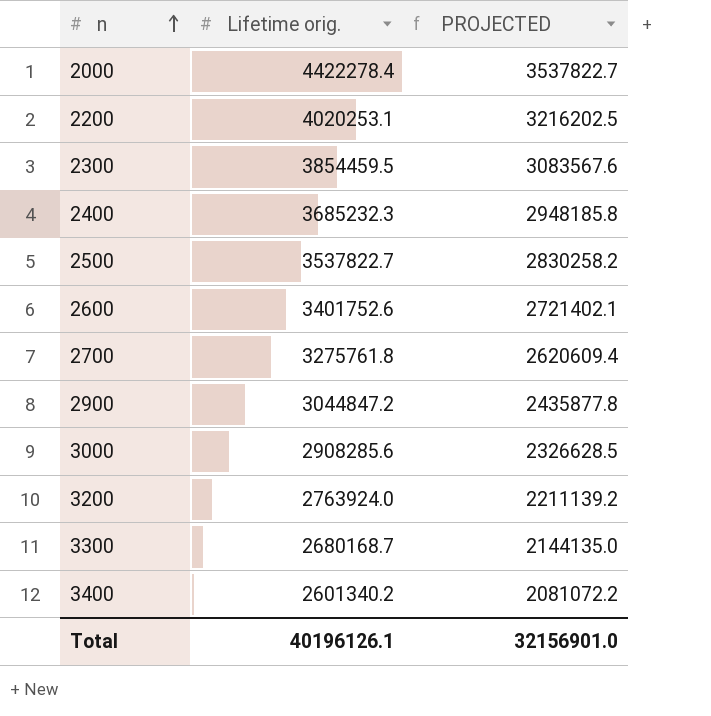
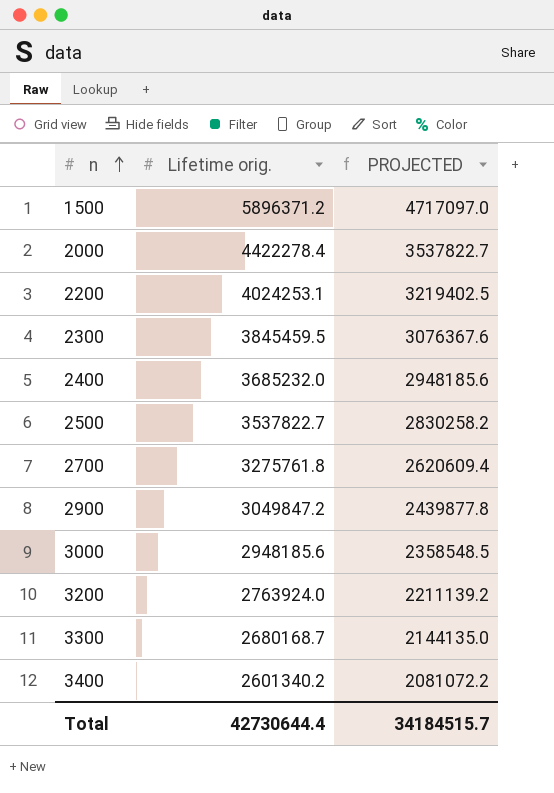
row 2600: 3401752.6 | 2721402.1 -> none
row 1500: none -> 5896371.2 | 4717097.0
2200 | Lifetime orig.: 4020253.1 -> 4024253.1
2200 | PROJECTED: 3216202.5 -> 3219402.5
2300 | Lifetime orig.: 3854459.5 -> 3845459.5
2300 | PROJECTED: 3083567.6 -> 3076367.6
2400 | Lifetime orig.: 3685232.3 -> 3685232.0
2400 | PROJECTED: 2948185.8 -> 2948185.6
2900 | Lifetime orig.: 3044847.2 -> 3049847.2
2900 | PROJECTED: 2435877.8 -> 2439877.8
3000 | Lifetime orig.: 2908285.6 -> 2948185.6
3000 | PROJECTED: 2326628.5 -> 2358548.5
Total | Lifetime orig.: 40196126.1 -> 42730644.4
Total | PROJECTED: 32156901.0 -> 34184515.7

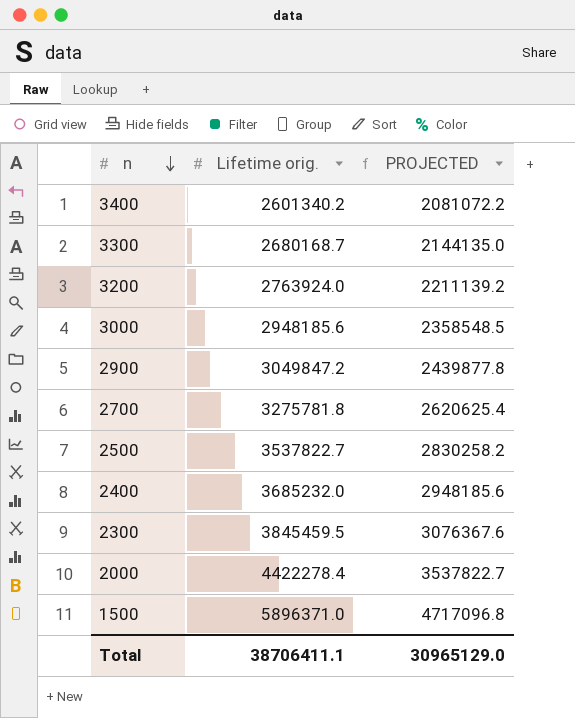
row order: n ascending -> n descending
row 2200: 4024253.1 | 3219402.5 -> none
2700 | Lifetime orig.: 3275761.8 -> 3275781.8
2700 | PROJECTED: 2620609.4 -> 2620625.4
1500 | Lifetime orig.: 5896371.2 -> 5896371.0
1500 | PROJECTED: 4717097.0 -> 4717096.8
Total | Lifetime orig.: 42730644.4 -> 38706411.1
Total | PROJECTED: 34184515.7 -> 30965129.0

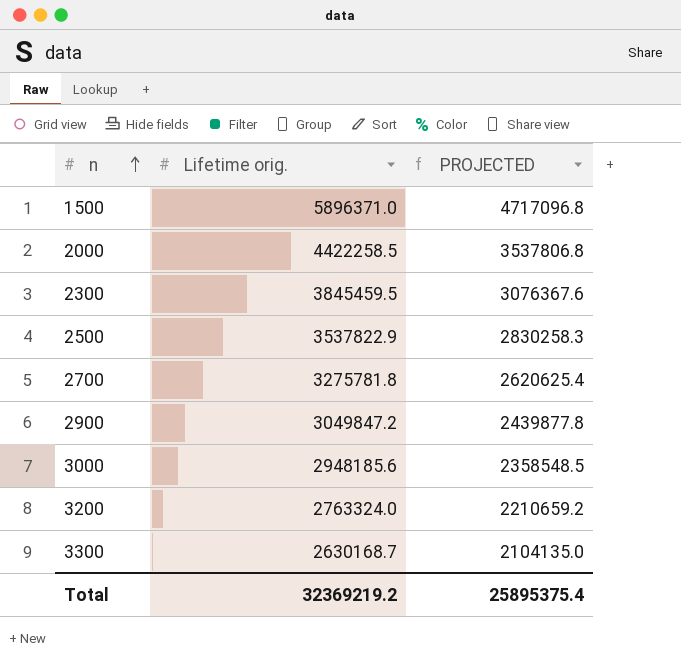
row order: n descending -> n ascending
row 3400: 2601340.2 | 2081072.2 -> none
row 2400: 3685232.0 | 2948185.6 -> none
2000 | Lifetime orig.: 4422278.4 -> 4422258.5
2000 | PROJECTED: 3537822.7 -> 3537806.8
2500 | Lifetime orig.: 3537822.7 -> 3537822.9
2500 | PROJECTED: 2830258.2 -> 2830258.3
3200 | Lifetime orig.: 2763924.0 -> 2763324.0
3200 | PROJECTED: 2211139.2 -> 2210659.2
3300 | Lifetime orig.: 2680168.7 -> 2630168.7
3300 | PROJECTED: 2144135.0 -> 2104135.0
Total | Lifetime orig.: 38706411.1 -> 32369219.2
Total | PROJECTED: 30965129.0 -> 25895375.4

